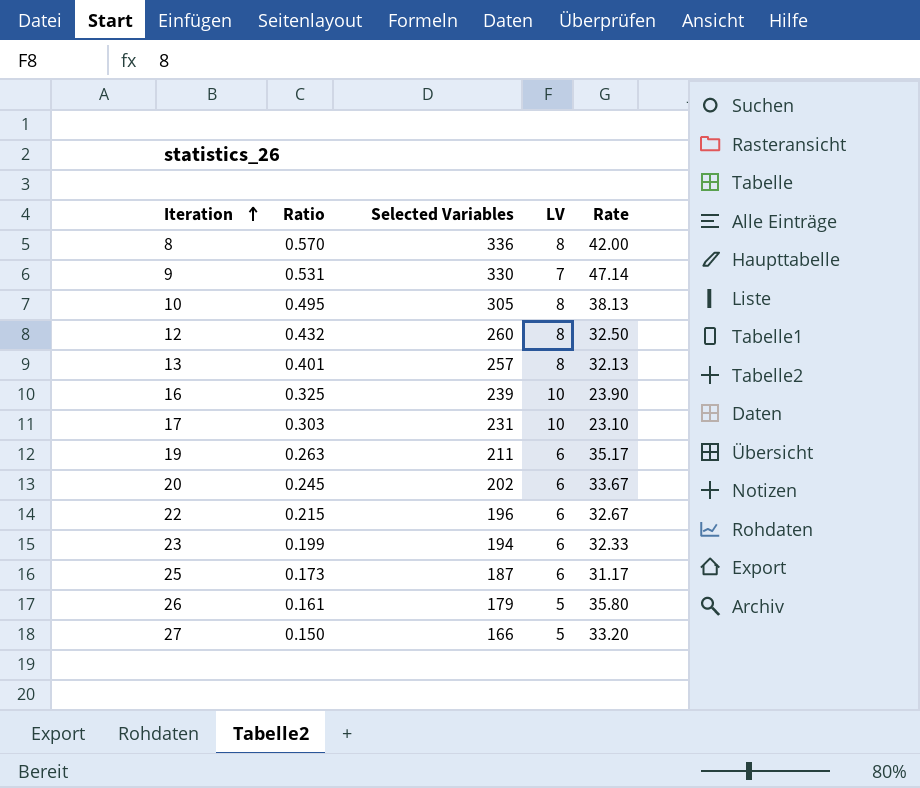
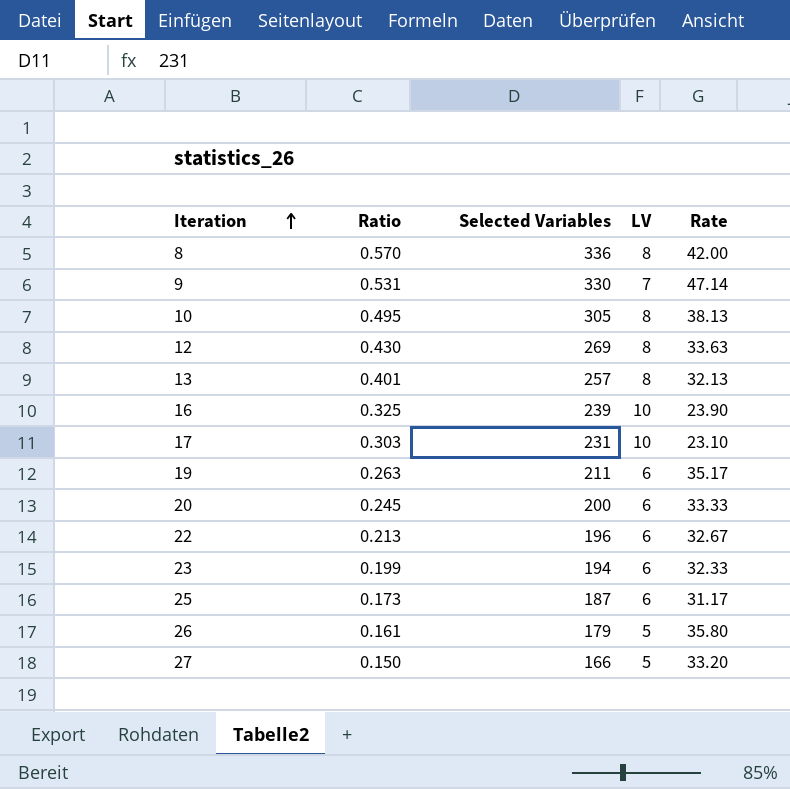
12 | Ratio: 0.432 -> 0.430
12 | Selected Variables: 260 -> 269
12 | Rate: 32.50 -> 33.63
20 | Selected Variables: 202 -> 200
20 | Rate: 33.67 -> 33.33
22 | Ratio: 0.215 -> 0.213

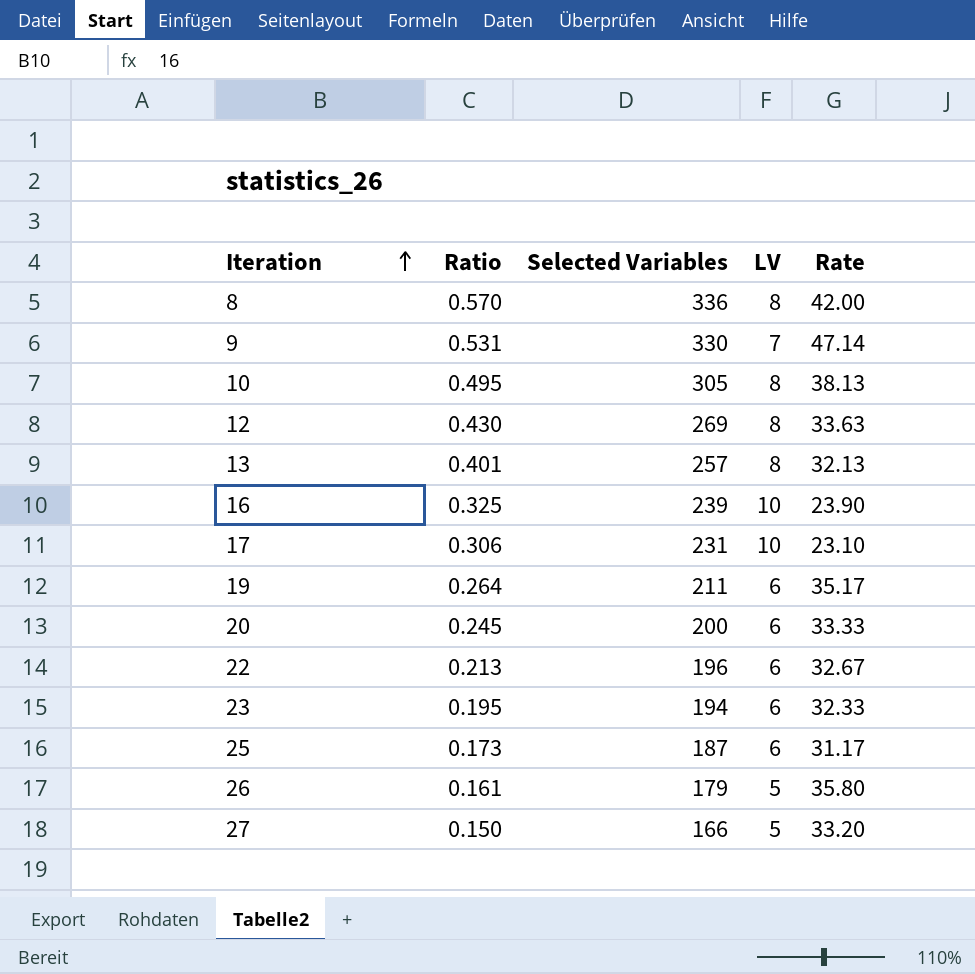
17 | Ratio: 0.303 -> 0.306
19 | Ratio: 0.263 -> 0.264
23 | Ratio: 0.199 -> 0.195

